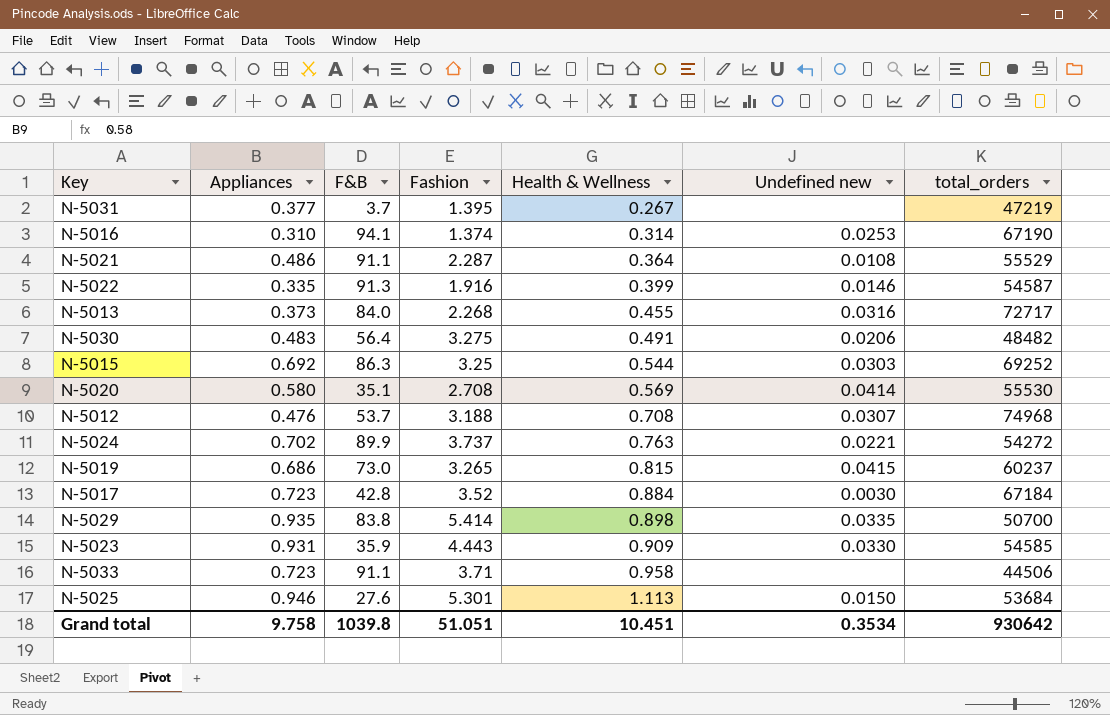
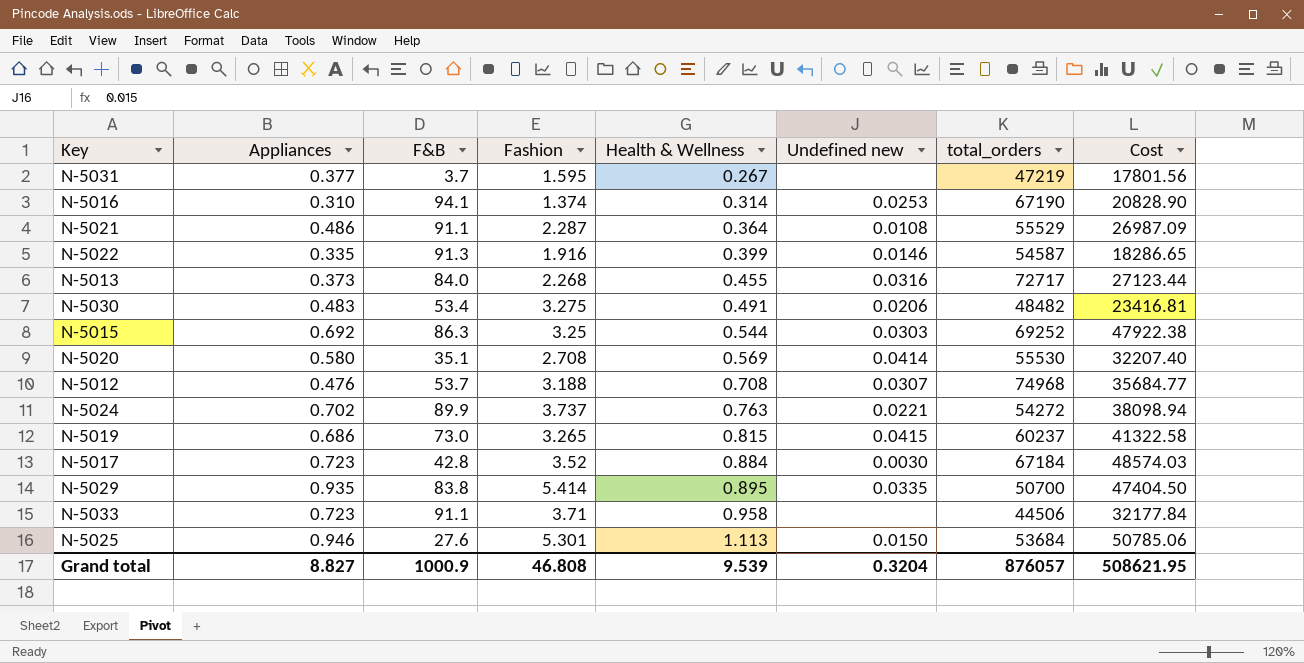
column Cost | formula: none -> [Appliances] * [total_orders]
row N-5023: 0.931 | 35.9 | 4.443 | 0.909 | 0.0330 | 54585 -> none
N-5031 | Fashion: 1.395 -> 1.595
N-5030 | F&B: 56.4 -> 53.4
N-5029 | Health & Wellness: 0.898 -> 0.895
Grand total | Appliances: 9.758 -> 8.827
Grand total | F&B: 1039.8 -> 1000.9
Grand total | Fashion: 51.051 -> 46.808
Grand total | Health & Wellness: 10.451 -> 9.539
Grand total | Undefined new: 0.3534 -> 0.3204
Grand total | total_orders: 930642 -> 876057

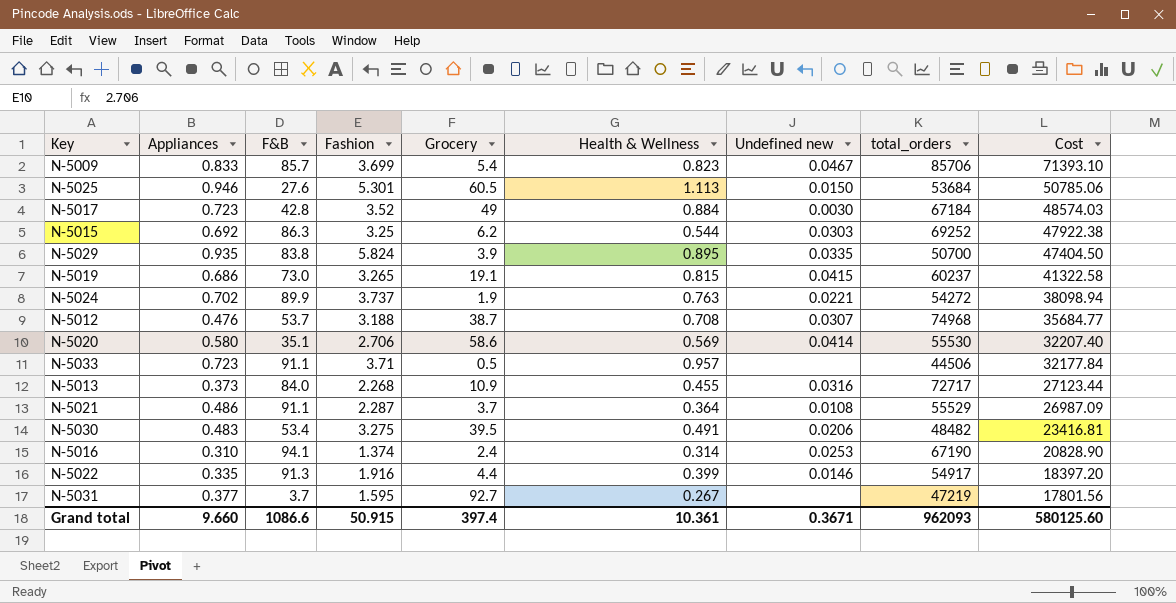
row order: Health & Wellness ascending -> Cost descending
column Grocery | position: none -> 5
row N-5009: none -> 0.833 | 85.7 | 3.699 | 5.4 | 0.823 | 0.0467 | 85706 | 71393.10
N-5029 | Fashion: 5.414 -> 5.824
N-5020 | Fashion: 2.708 -> 2.706
N-5033 | Health & Wellness: 0.958 -> 0.957
N-5022 | total_orders: 54587 -> 54917
N-5022 | Cost: 18286.65 -> 18397.20
Grand total | Appliances: 8.827 -> 9.660
Grand total | F&B: 1000.9 -> 1086.6
Grand total | Fashion: 46.808 -> 50.915
Grand total | Health & Wellness: 9.539 -> 10.361
Grand total | Undefined new: 0.3204 -> 0.3671
Grand total | total_orders: 876057 -> 962093
Grand total | Cost: 508621.95 -> 580125.60

